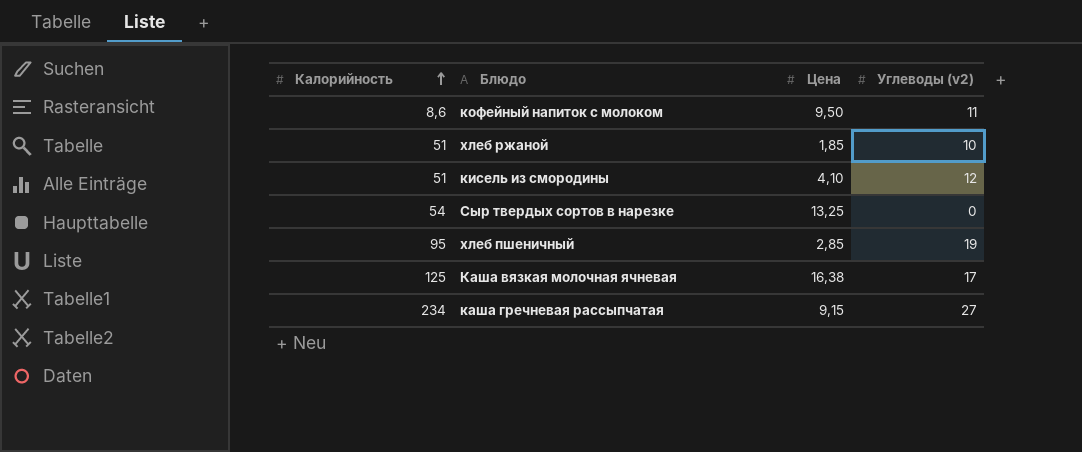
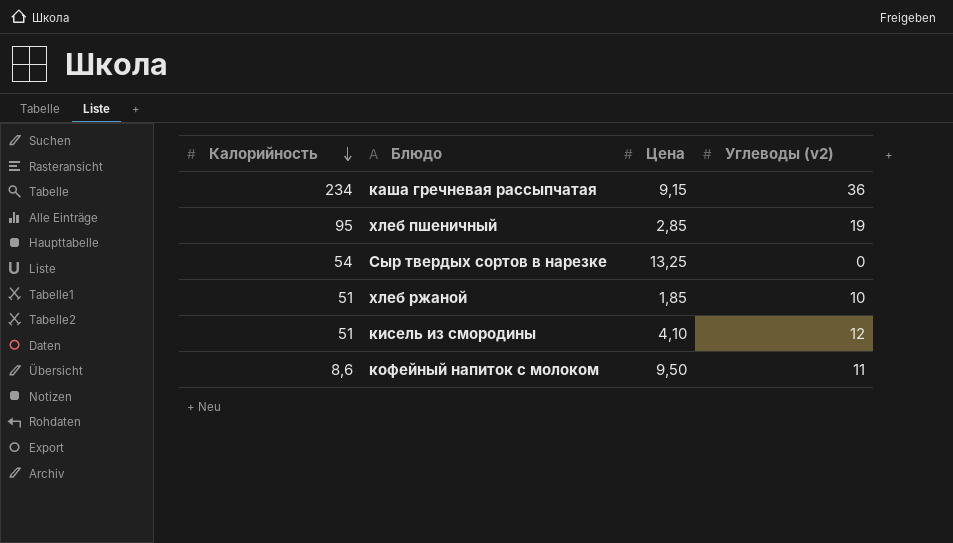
row order: Калорийность ascending -> Калорийность descending
row Каша вязкая молочная ячневая: 125 | 16,38 | 17 -> none
каша гречневая рассыпчатая | Углеводы (v2): 27 -> 36

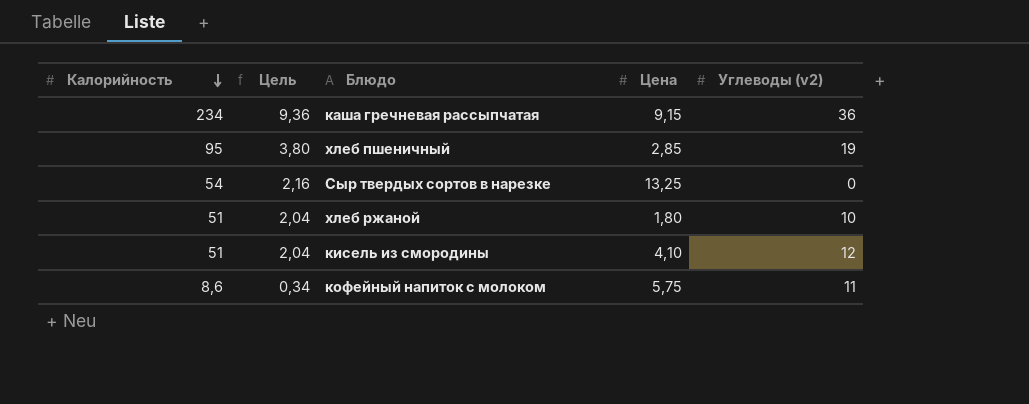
column Цель | formula: none -> [Калорийность] * 0,04
хлеб ржаной | Цена: 1,85 -> 1,80
кофейный напиток с молоком | Цена: 9,50 -> 5,75

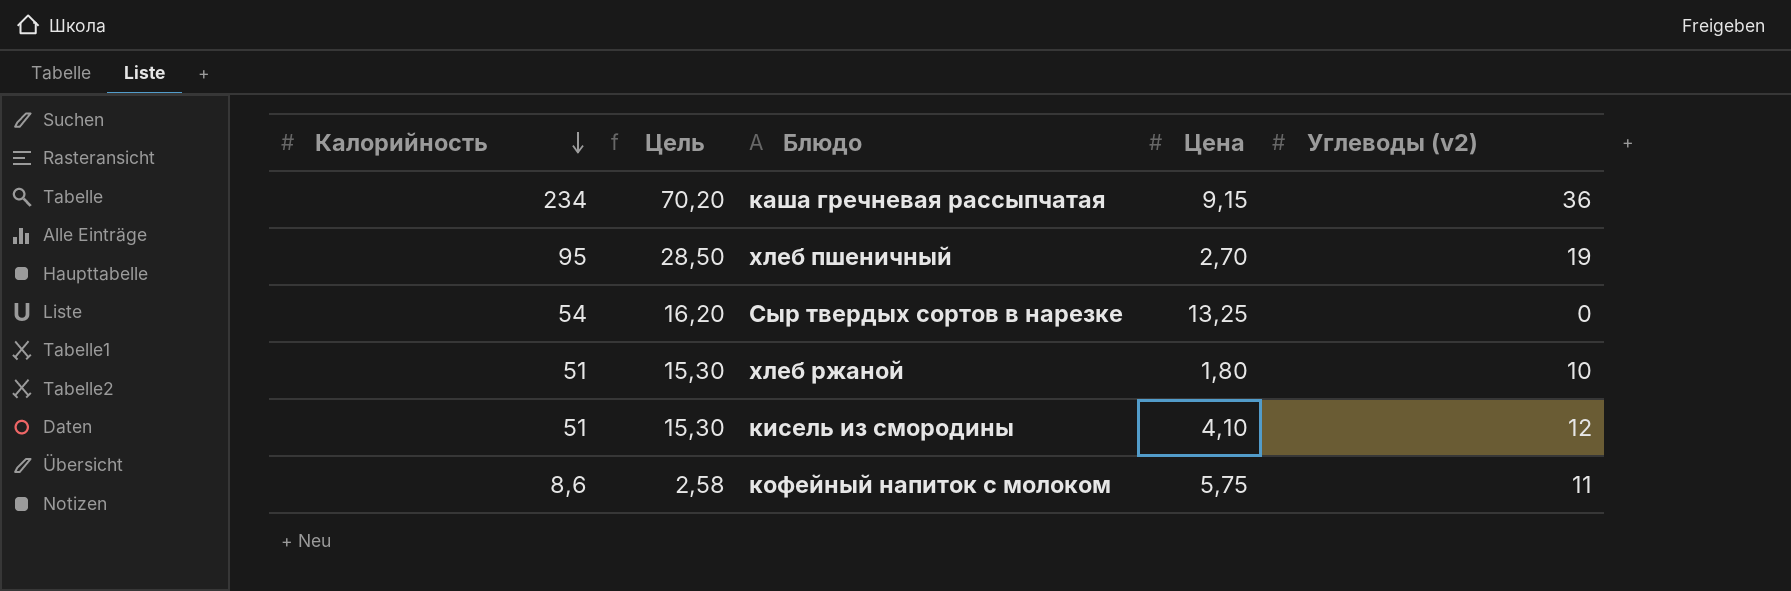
column Цель | formula: [Калорийность] * 0,04 -> [Калорийность] * 0,3
хлеб пшеничный | Цена: 2,85 -> 2,70

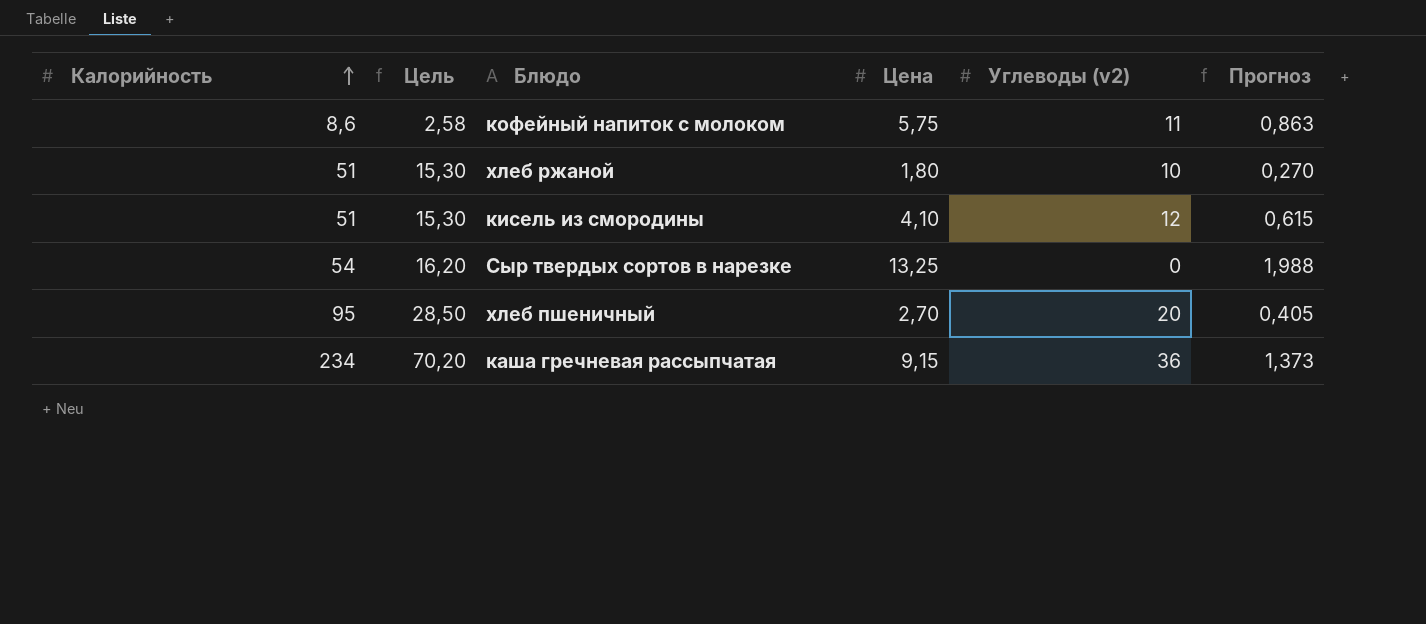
row order: Калорийность descending -> Калорийность ascending
column Прогноз | formula: none -> [Цена] * 0,15
хлеб пшеничный | Углеводы (v2): 19 -> 20

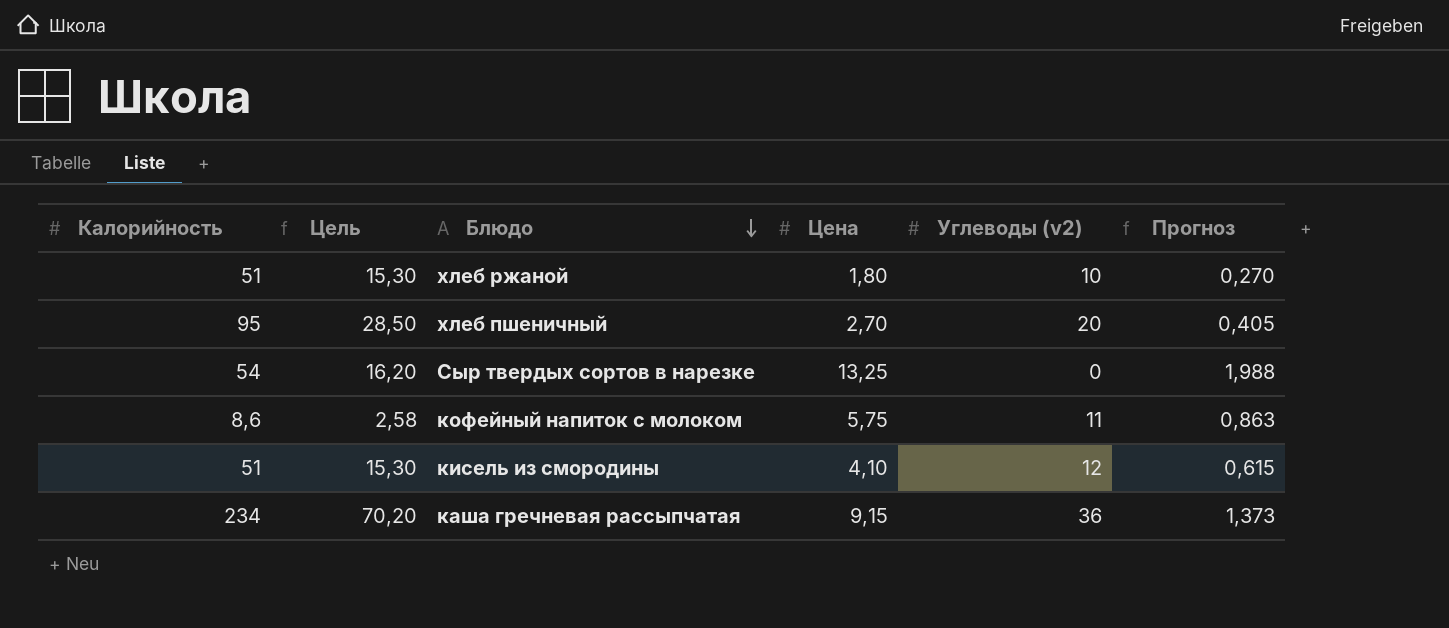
row order: Калорийность ascending -> Блюдо descending

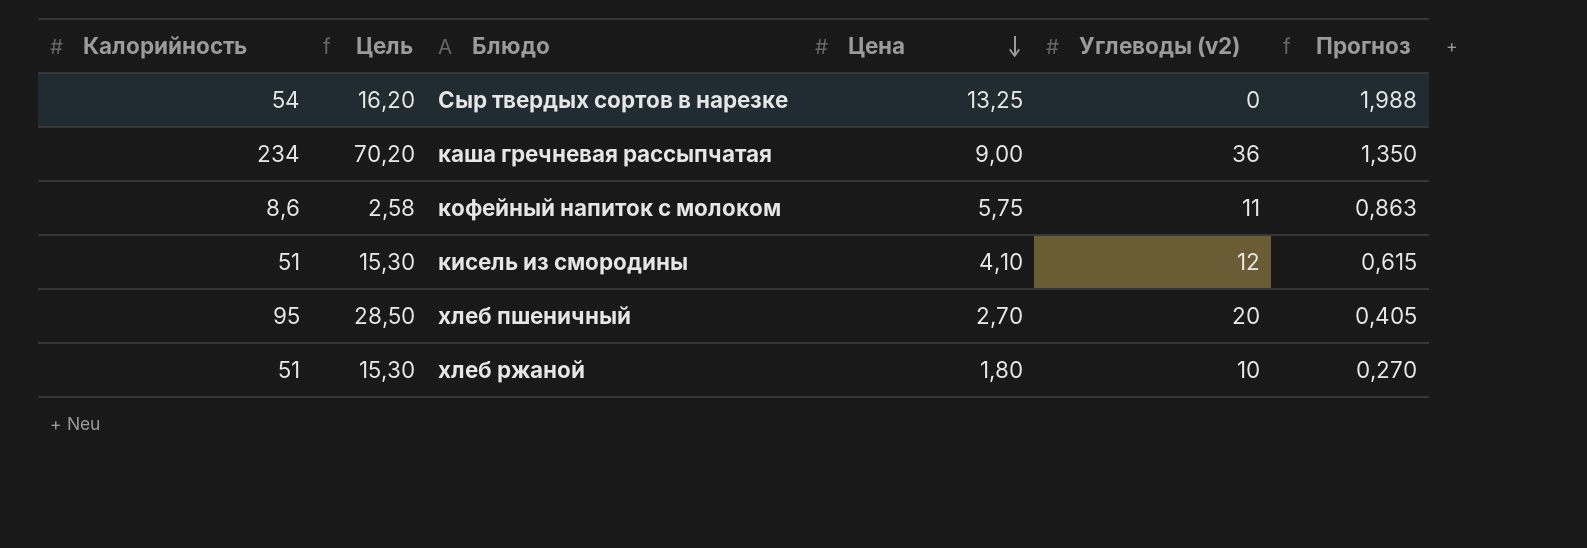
row order: Блюдо descending -> Цена descending
каша гречневая рассыпчатая | Цена: 9,15 -> 9,00
каша гречневая рассыпчатая | Прогноз: 1,373 -> 1,350

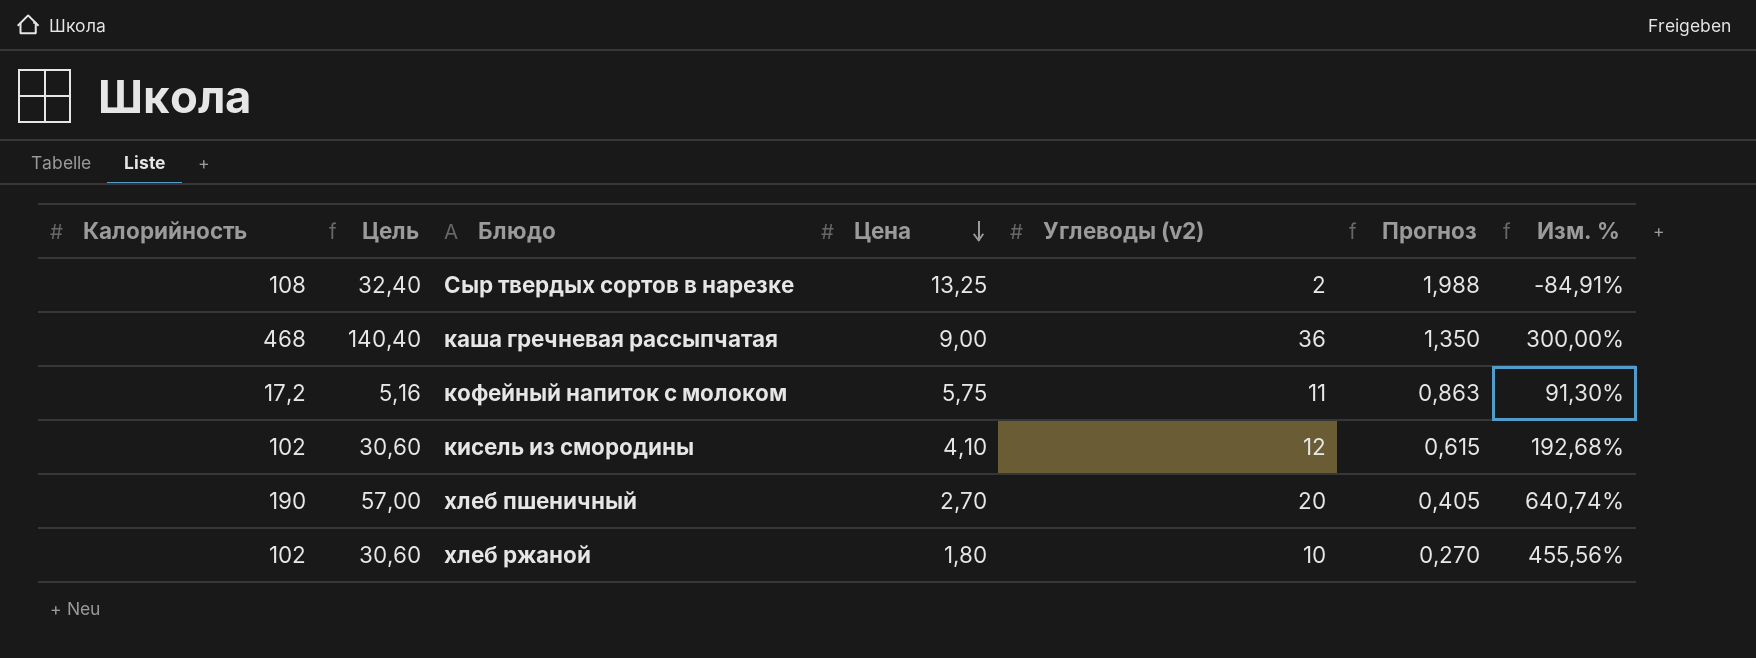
column Изм. % | formula: none -> ([Углеводы (v2)] - [Цена]) / [Цена]
Сыр твердых сортов в нарезке | Калорийность: 54 -> 108
Сыр твердых сортов в нарезке | Цель: 16,20 -> 32,40
Сыр твердых сортов в нарезке | Углеводы (v2): 0 -> 2
каша гречневая рассыпчатая | Калорийность: 234 -> 468
каша гречневая рассыпчатая | Цель: 70,20 -> 140,40
кофейный напиток с молоком | Калорийность: 8,6 -> 17,2
кофейный напиток с молоком | Цель: 2,58 -> 5,16
кисель из смородины | Калорийность: 51 -> 102
кисель из смородины | Цель: 15,30 -> 30,60
хлеб пшеничный | Калорийность: 95 -> 190
хлеб пшеничный | Цель: 28,50 -> 57,00
хлеб ржаной | Калорийность: 51 -> 102
хлеб ржаной | Цель: 15,30 -> 30,60

